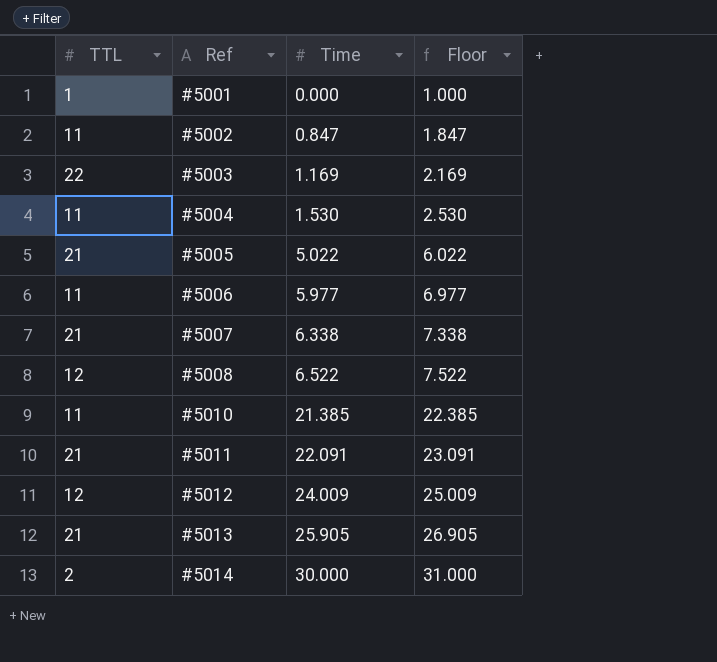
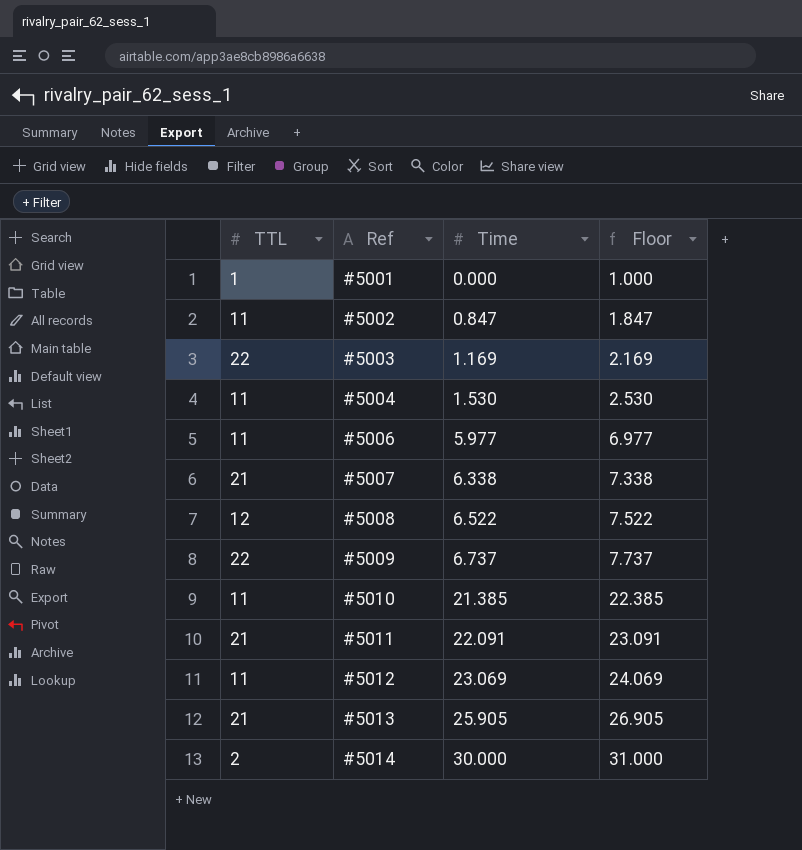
row #5005: 21 | 5.022 | 6.022 -> none
row #5009: none -> 22 | 6.737 | 7.737
#5012 | TTL: 12 -> 11
#5012 | Time: 24.009 -> 23.069
#5012 | Floor: 25.009 -> 24.069

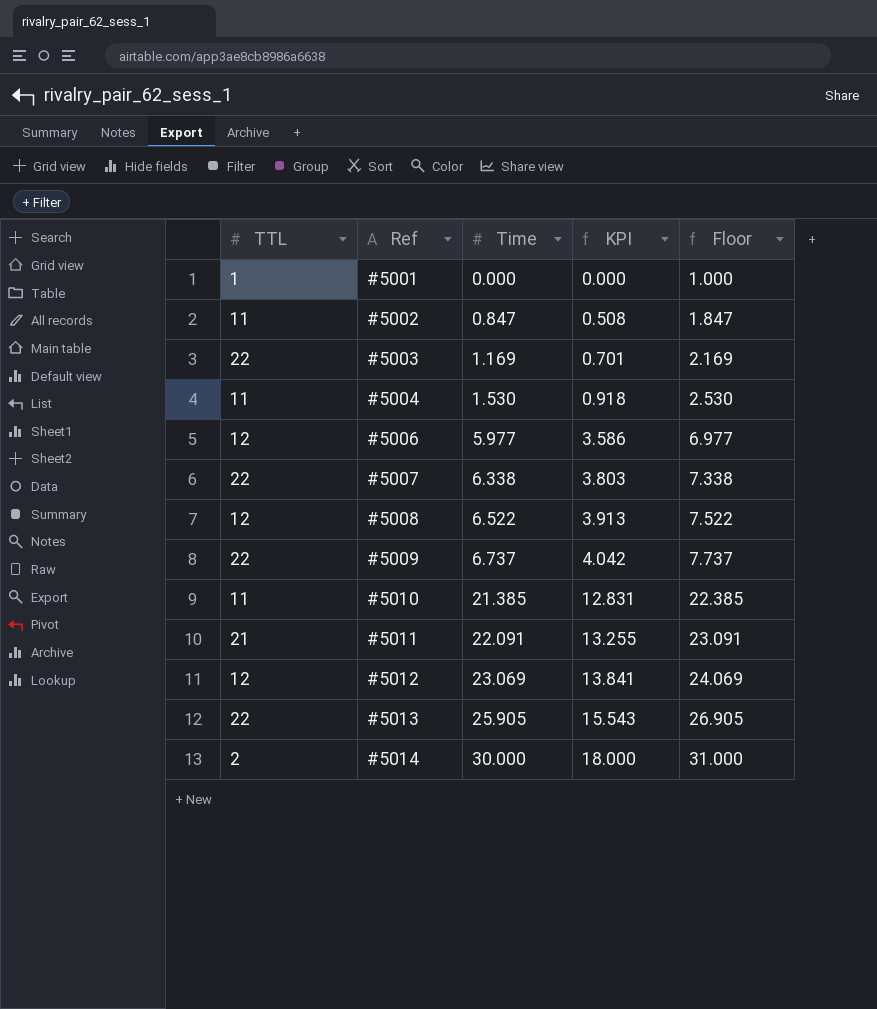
column KPI | formula: none -> [Time] * 0.6
#5006 | TTL: 11 -> 12
#5007 | TTL: 21 -> 22
#5012 | TTL: 11 -> 12
#5013 | TTL: 21 -> 22

